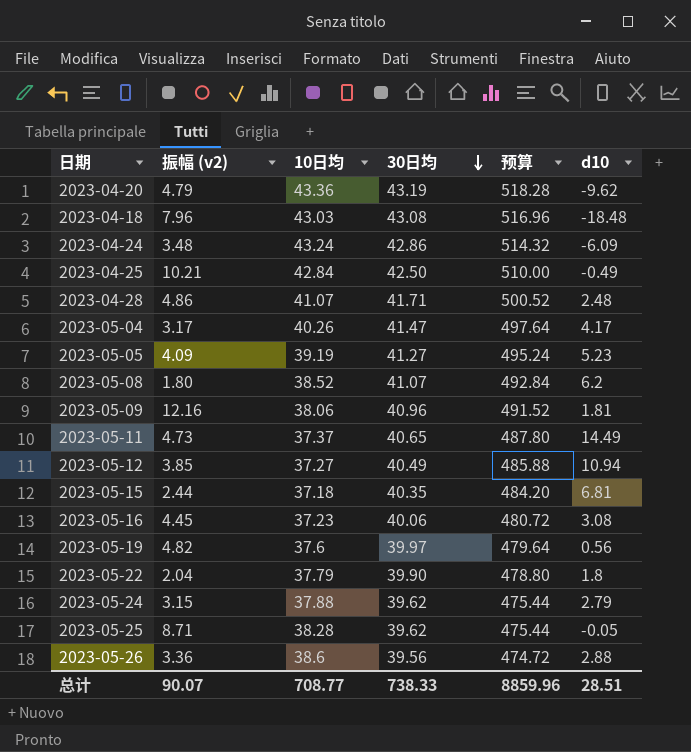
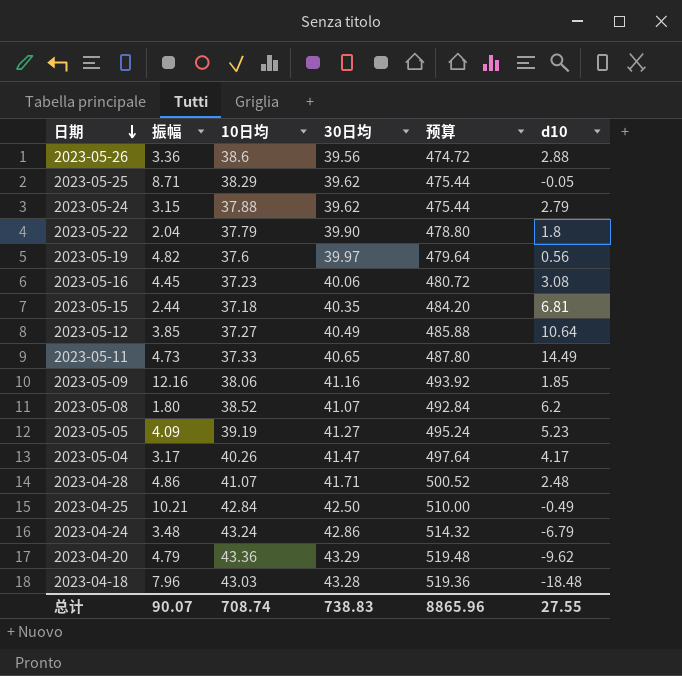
row order: 30日均 descending -> 日期 descending
column name: 振幅 (v2) -> 振幅
2023-05-25 | 10日均: 38.28 -> 38.29
2023-05-12 | d10: 10.94 -> 10.64
2023-05-11 | 10日均: 37.37 -> 37.33
2023-05-09 | 30日均: 40.96 -> 41.16
2023-05-09 | 预算: 491.52 -> 493.92
2023-05-09 | d10: 1.81 -> 1.85
2023-04-24 | d10: -6.09 -> -6.79
2023-04-20 | 30日均: 43.19 -> 43.29
2023-04-20 | 预算: 518.28 -> 519.48
2023-04-18 | 30日均: 43.08 -> 43.28
2023-04-18 | 预算: 516.96 -> 519.36
总计 | 10日均: 708.77 -> 708.74
总计 | 30日均: 738.33 -> 738.83
总计 | 预算: 8859.96 -> 8865.96
总计 | d10: 28.51 -> 27.55

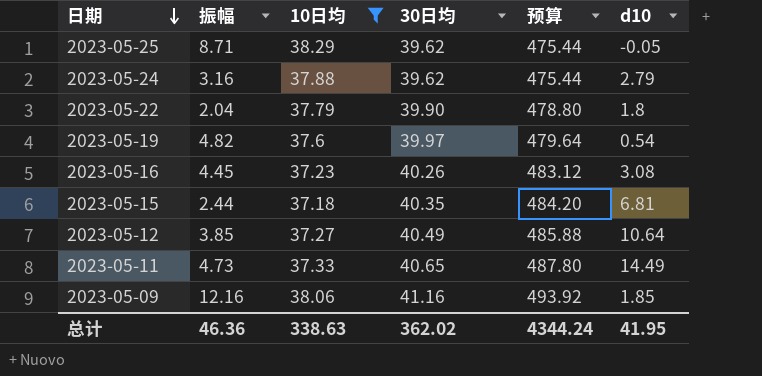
filter: none -> 10日均 <= 38.29
2023-05-24 | 振幅: 3.15 -> 3.16
2023-05-19 | d10: 0.56 -> 0.54
2023-05-16 | 30日均: 40.06 -> 40.26
2023-05-16 | 预算: 480.72 -> 483.12
总计 | 振幅: 90.07 -> 46.36
总计 | 10日均: 708.74 -> 338.63
总计 | 30日均: 738.83 -> 362.02
总计 | 预算: 8865.96 -> 4344.24
总计 | d10: 27.55 -> 41.95

